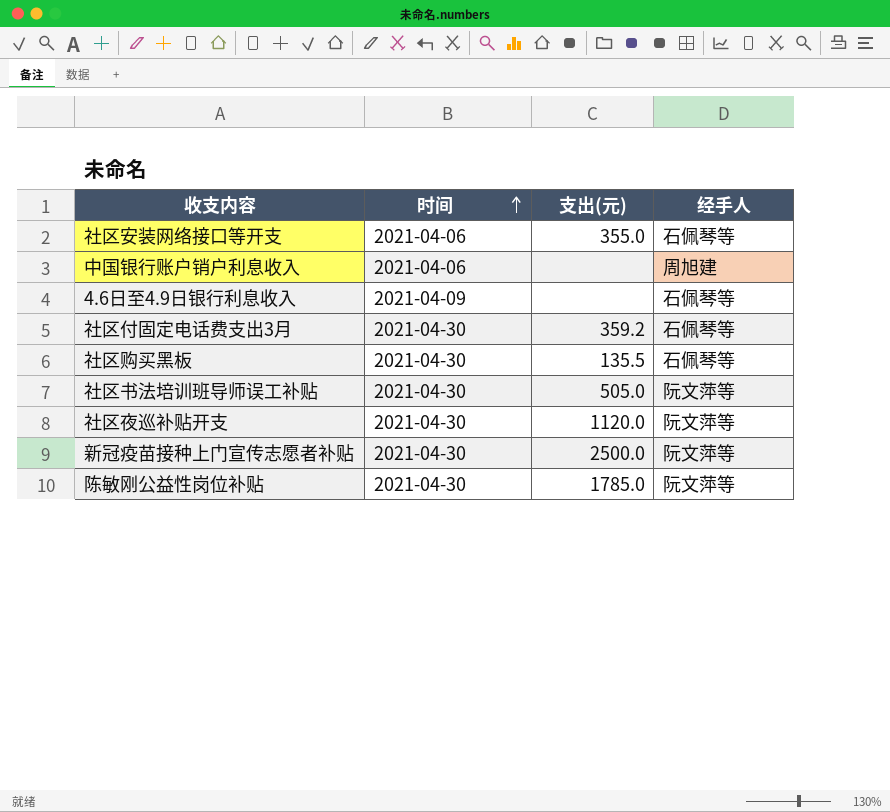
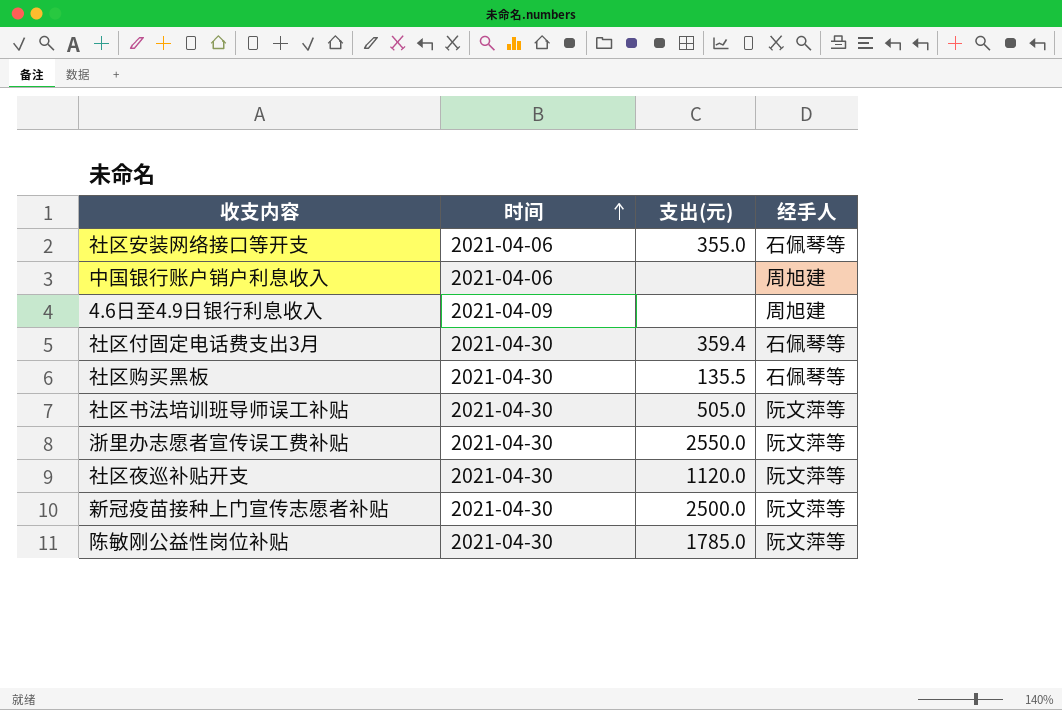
4.6日至4.9日银行利息收入 | 经手人: 石佩琴等 -> 周旭建
社区付固定电话费支出3月 | 支出(元): 359.2 -> 359.4
row 浙里办志愿者宣传误工费补贴: none -> 2021-04-30 | 2550.0 | 阮文萍等

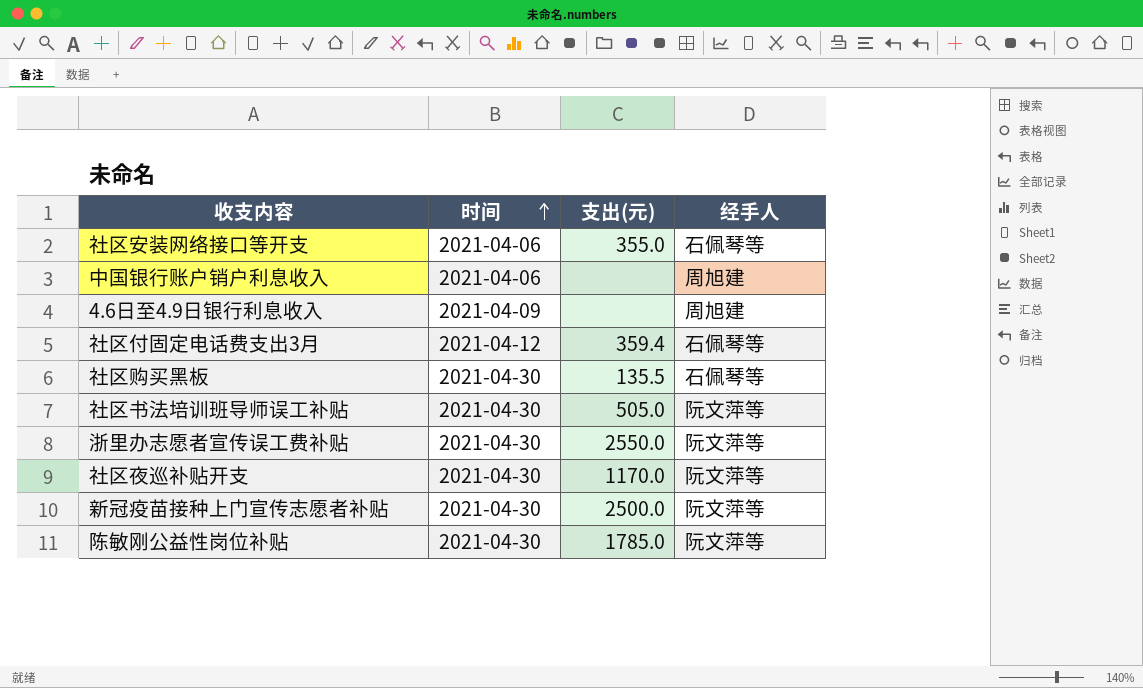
社区付固定电话费支出3月 | 时间: 2021-04-30 -> 2021-04-12
社区夜巡补贴开支 | 支出(元): 1120.0 -> 1170.0

